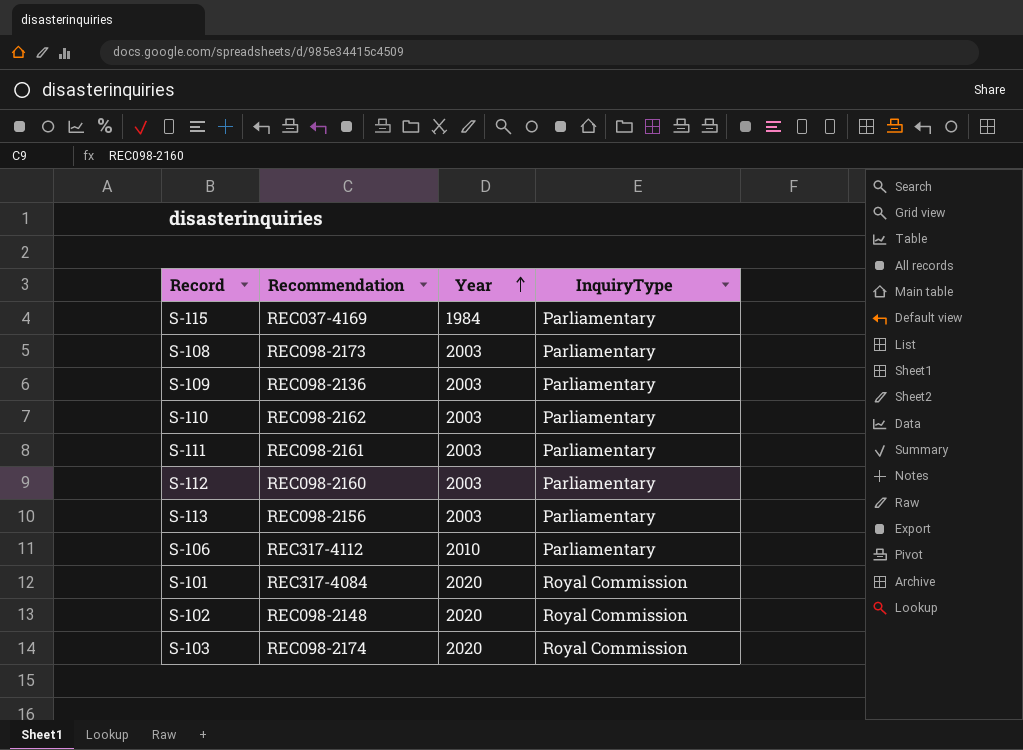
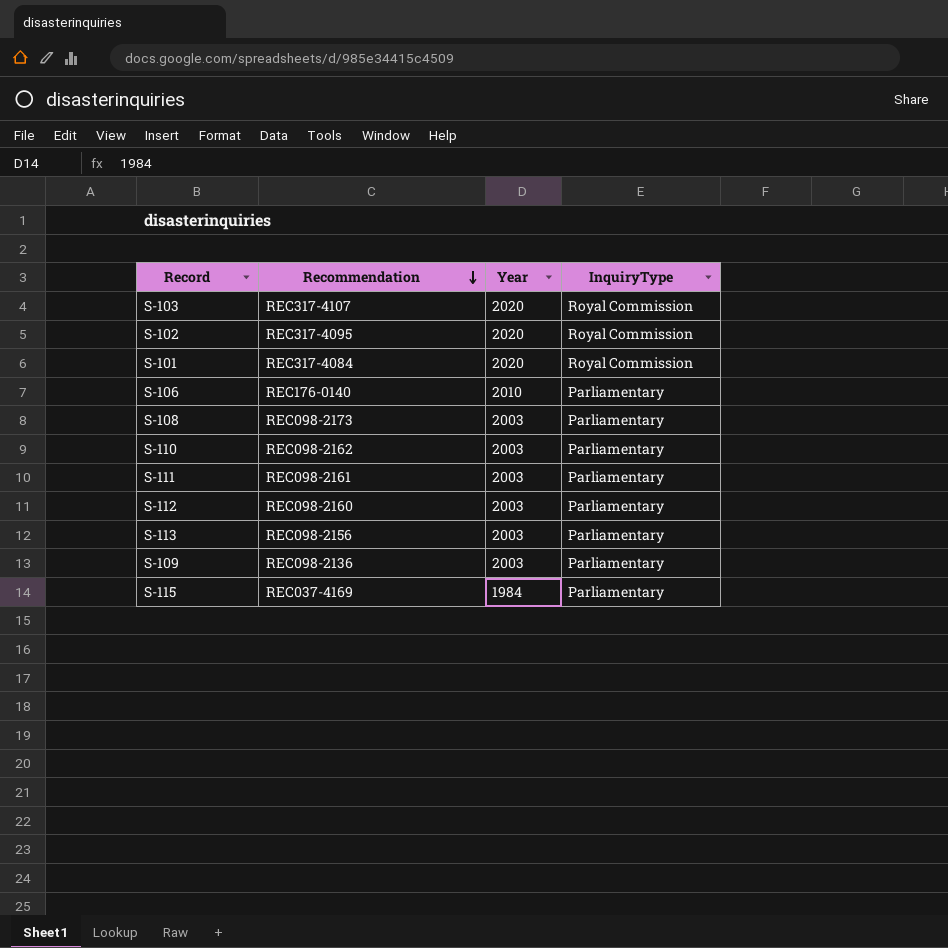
row order: Year ascending -> Recommendation descending
S-103 | Recommendation: REC098-2174 -> REC317-4107
S-102 | Recommendation: REC098-2148 -> REC317-4095
S-106 | Recommendation: REC317-4112 -> REC176-0140

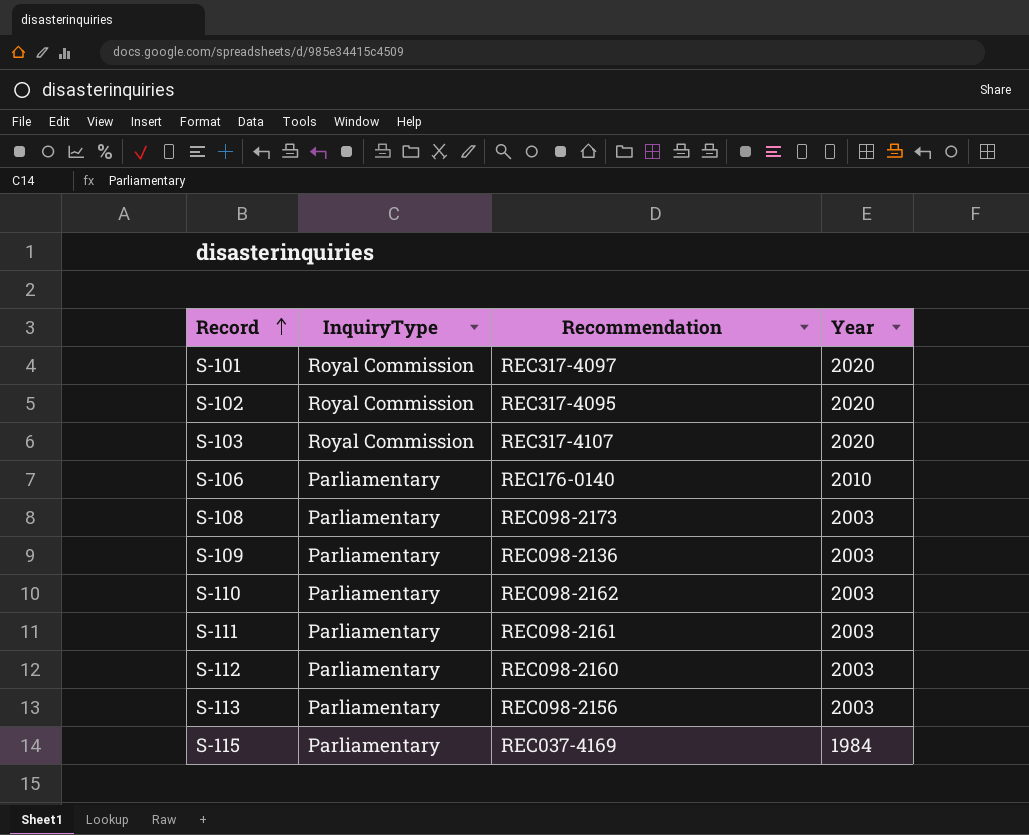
row order: Recommendation descending -> Record ascending
column InquiryType | position: 4 -> 2
S-101 | Recommendation: REC317-4084 -> REC317-4097

